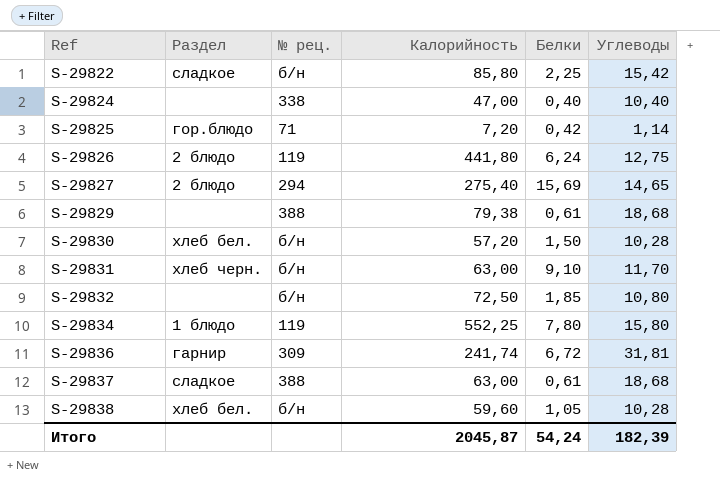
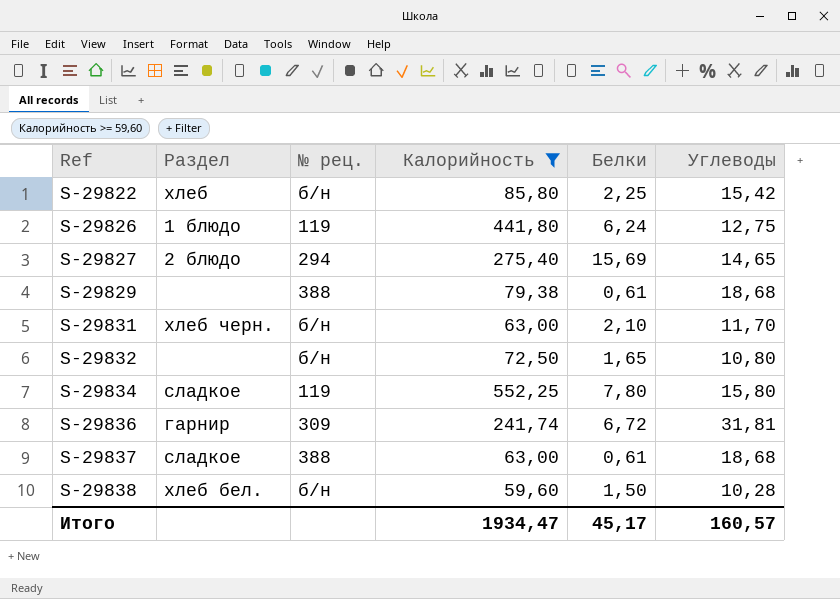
filter: none -> Калорийность >= 59,60
S-29822 | Раздел: сладкое -> хлеб
S-29826 | Раздел: 2 блюдо -> 1 блюдо
S-29831 | Белки: 9,10 -> 2,10
S-29832 | Белки: 1,85 -> 1,65
S-29834 | Раздел: 1 блюдо -> сладкое
S-29838 | Белки: 1,05 -> 1,50
Итого | Калорийность: 2045,87 -> 1934,47
Итого | Белки: 54,24 -> 45,17
Итого | Углеводы: 182,39 -> 160,57

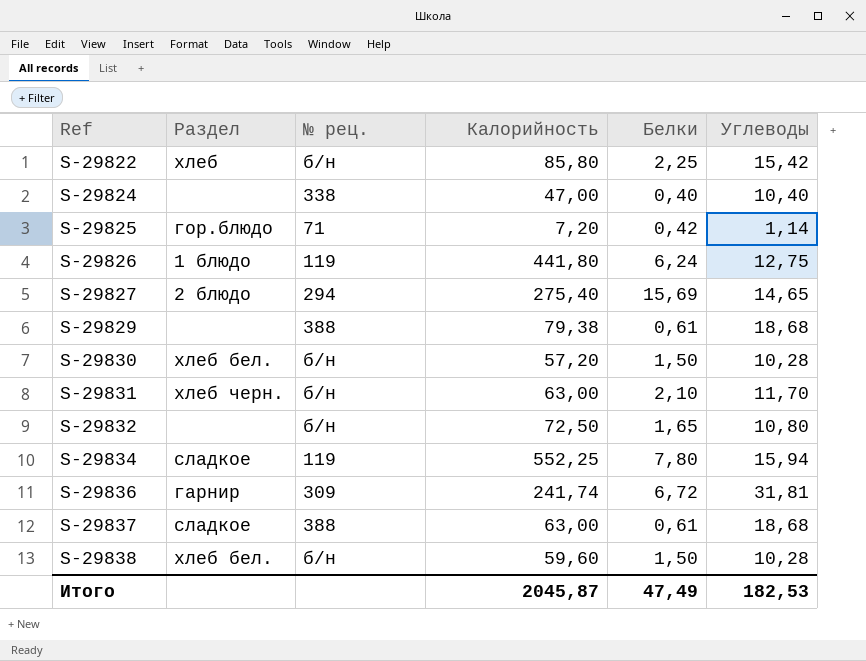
filter: Калорийность >= 59,60 -> none
S-29834 | Углеводы: 15,80 -> 15,94
Итого | Калорийность: 1934,47 -> 2045,87
Итого | Белки: 45,17 -> 47,49
Итого | Углеводы: 160,57 -> 182,53

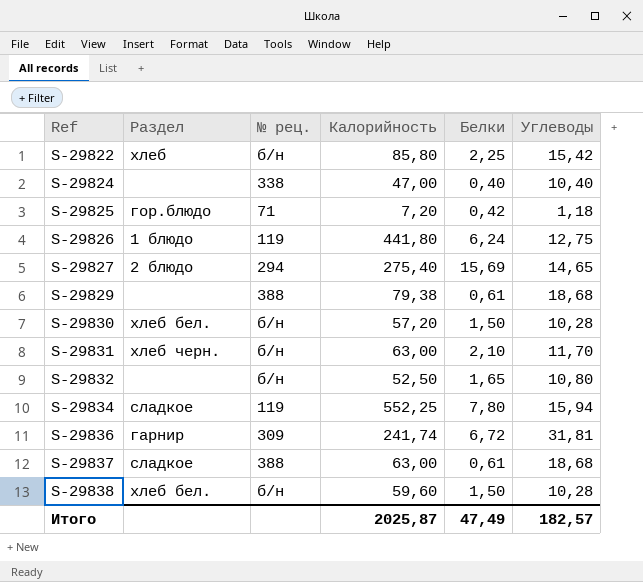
S-29825 | Углеводы: 1,14 -> 1,18
S-29832 | Калорийность: 72,50 -> 52,50
Итого | Калорийность: 2045,87 -> 2025,87
Итого | Углеводы: 182,53 -> 182,57

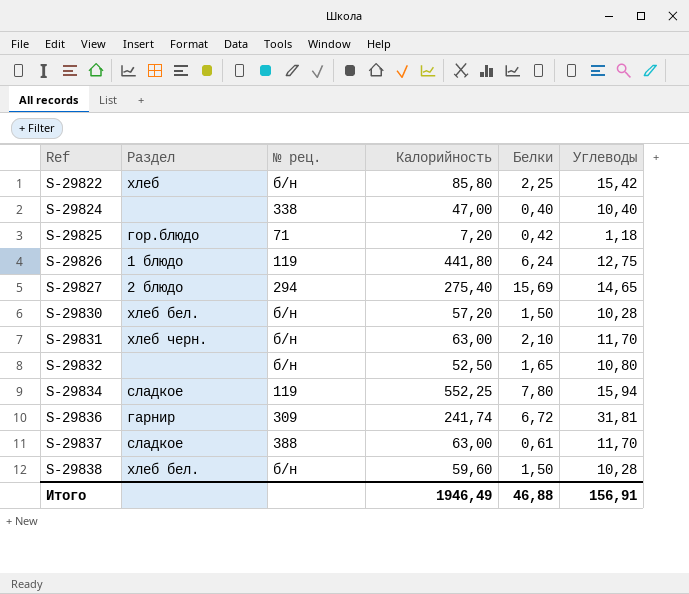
row S-29829: none | 388 | 79,38 | 0,61 | 18,68 -> none
S-29837 | Углеводы: 18,68 -> 11,70
Итого | Калорийность: 2025,87 -> 1946,49
Итого | Белки: 47,49 -> 46,88
Итого | Углеводы: 182,57 -> 156,91

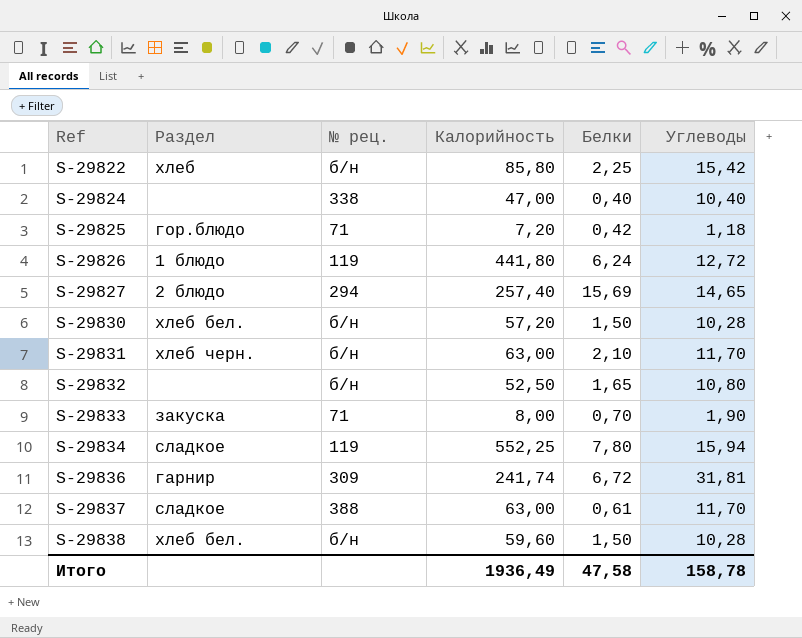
S-29826 | Углеводы: 12,75 -> 12,72
S-29827 | Калорийность: 275,40 -> 257,40
row S-29833: none -> закуска | 71 | 8,00 | 0,70 | 1,90
Итого | Калорийность: 1946,49 -> 1936,49
Итого | Белки: 46,88 -> 47,58
Итого | Углеводы: 156,91 -> 158,78

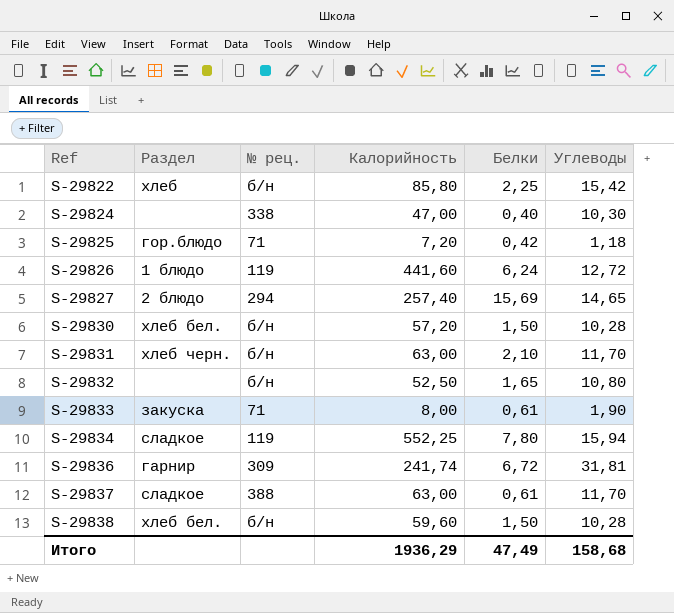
S-29824 | Углеводы: 10,40 -> 10,30
S-29826 | Калорийность: 441,80 -> 441,60
S-29833 | Белки: 0,70 -> 0,61
Итого | Калорийность: 1936,49 -> 1936,29
Итого | Белки: 47,58 -> 47,49
Итого | Углеводы: 158,78 -> 158,68

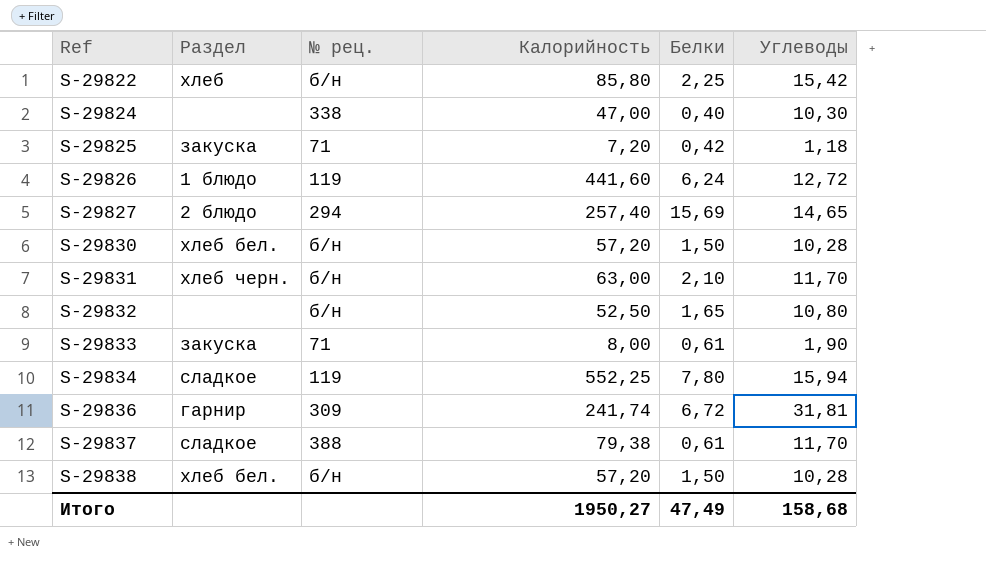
S-29825 | Раздел: гор.блюдо -> закуска
S-29837 | Калорийность: 63,00 -> 79,38
S-29838 | Калорийность: 59,60 -> 57,20
Итого | Калорийность: 1936,29 -> 1950,27

